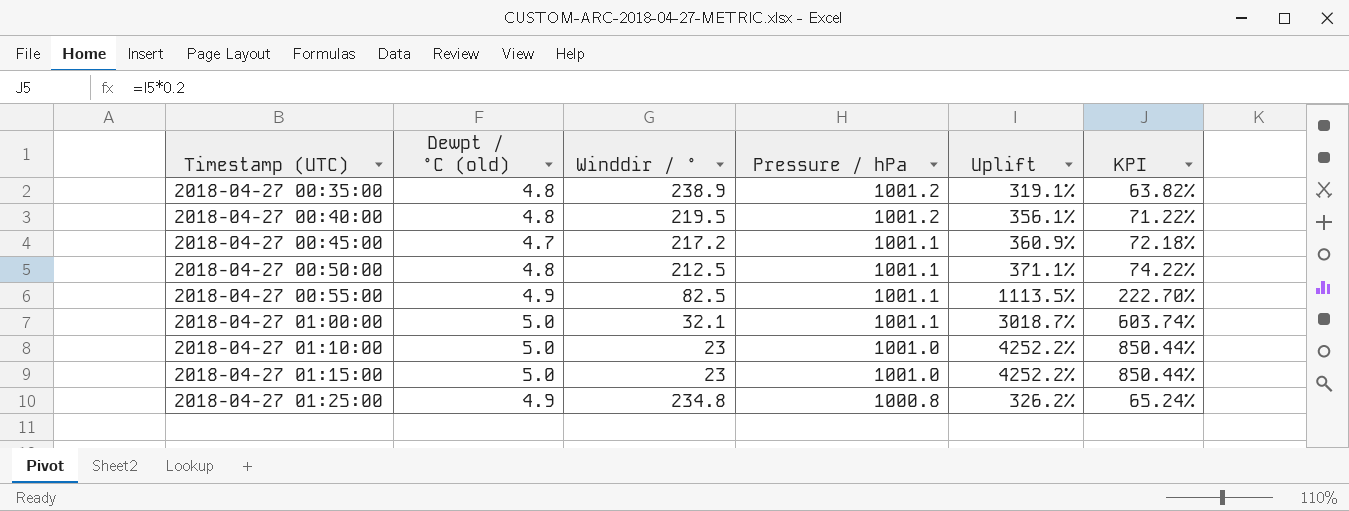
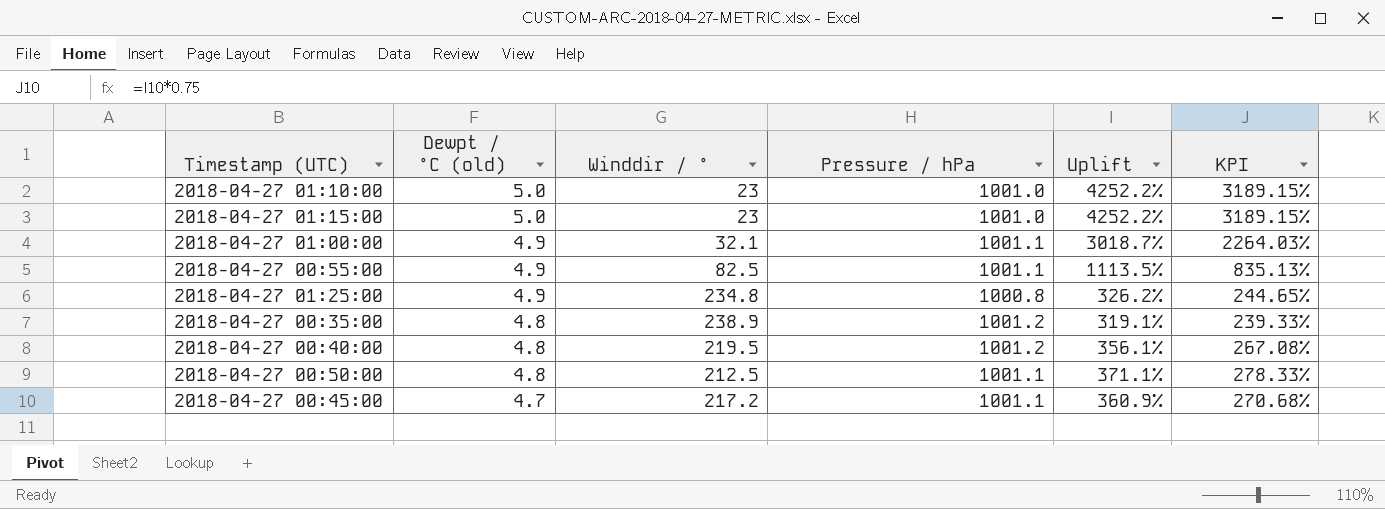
row order: Timestamp (UTC) ascending -> Dewpt / °C (old) descending
column KPI | formula: [Uplift] * 0.2 -> [Uplift] * 0.75
2018-04-27 01:00:00 | Dewpt / °C (old): 5.0 -> 4.9

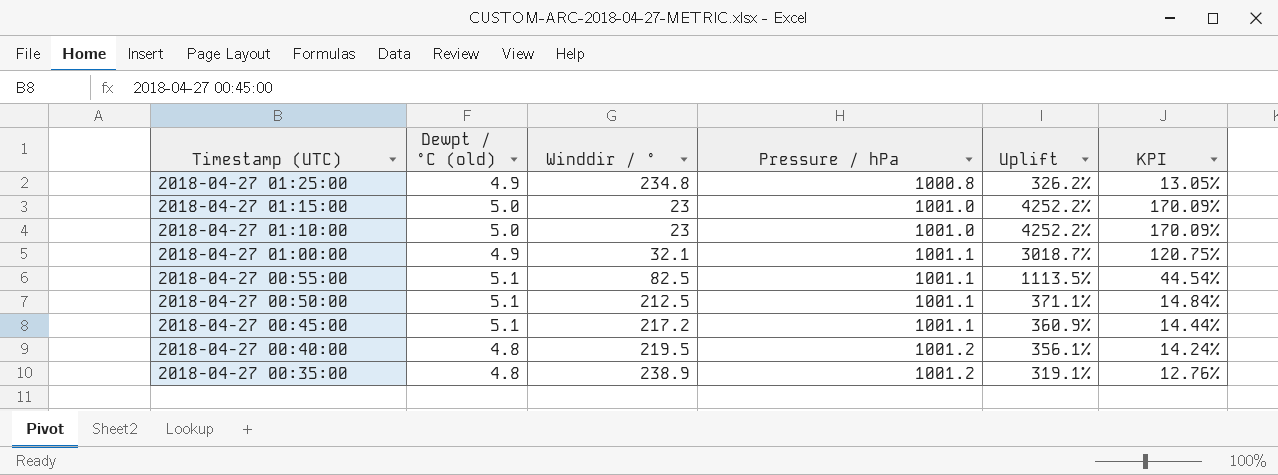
row order: Dewpt / °C (old) descending -> Timestamp (UTC) descending
column KPI | formula: [Uplift] * 0.75 -> [Uplift] * 0.04
2018-04-27 00:55:00 | Dewpt / °C (old): 4.9 -> 5.1
2018-04-27 00:50:00 | Dewpt / °C (old): 4.8 -> 5.1
2018-04-27 00:45:00 | Dewpt / °C (old): 4.7 -> 5.1

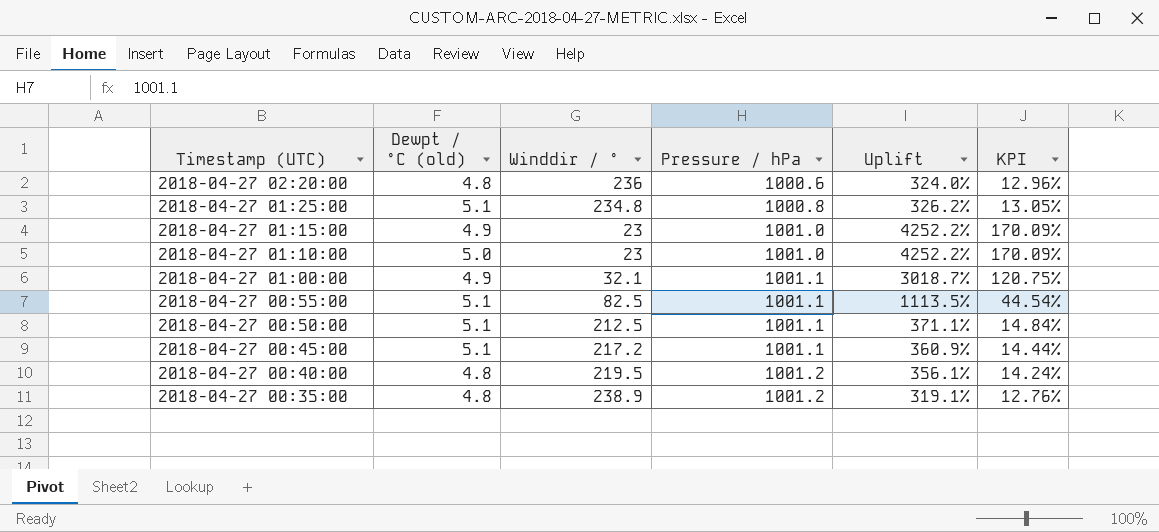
row 2018-04-27 02:20:00: none -> 4.8 | 236 | 1000.6 | 324.0% | 12.96%
2018-04-27 01:25:00 | Dewpt / °C (old): 4.9 -> 5.1
2018-04-27 01:15:00 | Dewpt / °C (old): 5.0 -> 4.9

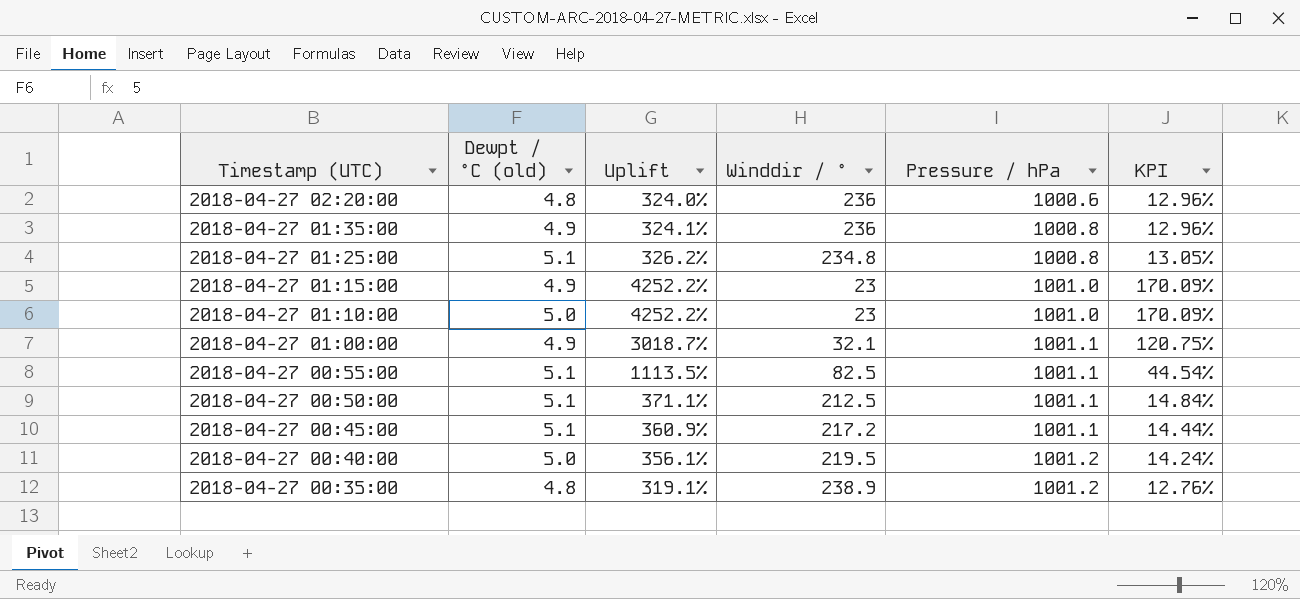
column Uplift | position: 5 -> 3
row 2018-04-27 01:35:00: none -> 4.9 | 324.1% | 236 | 1000.8 | 12.96%
2018-04-27 00:40:00 | Dewpt / °C (old): 4.8 -> 5.0

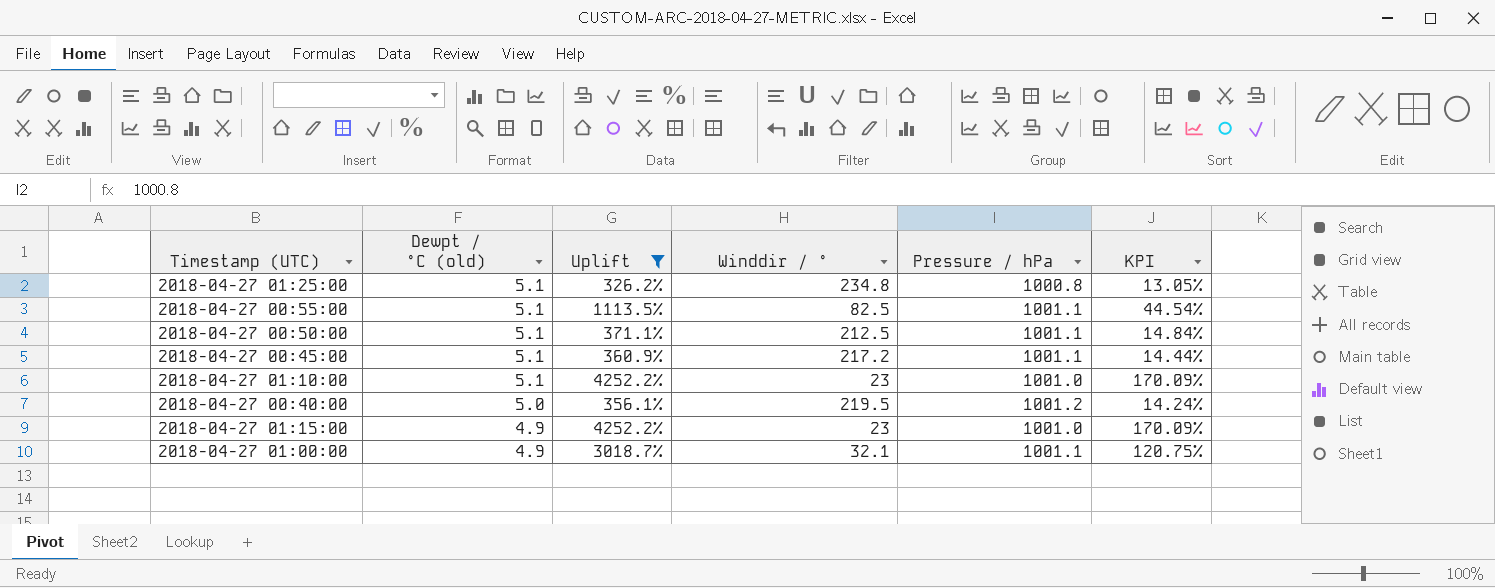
filter: none -> Uplift >= 326.2%
row order: Timestamp (UTC) descending -> Dewpt / °C (old) descending
2018-04-27 01:10:00 | Dewpt / °C (old): 5.0 -> 5.1

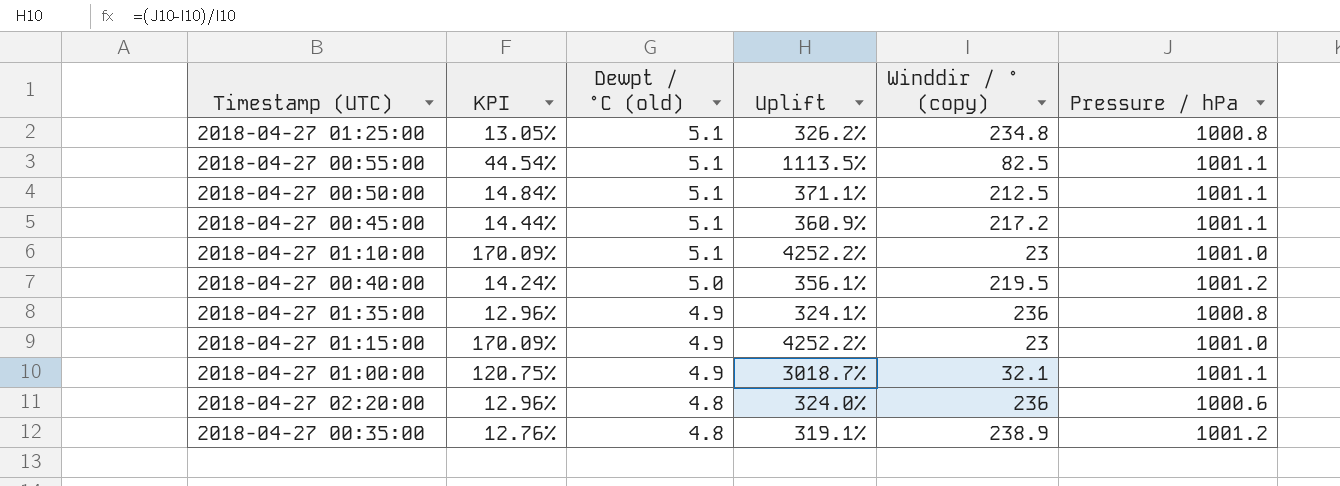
filter: Uplift >= 326.2% -> none
column KPI | position: 6 -> 2
column name: Winddir / ° -> Winddir / ° (copy)

